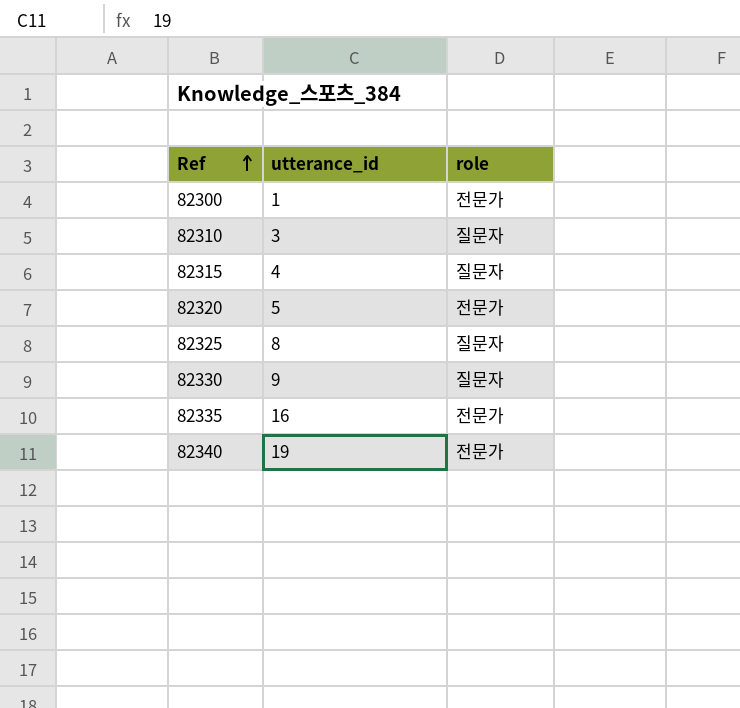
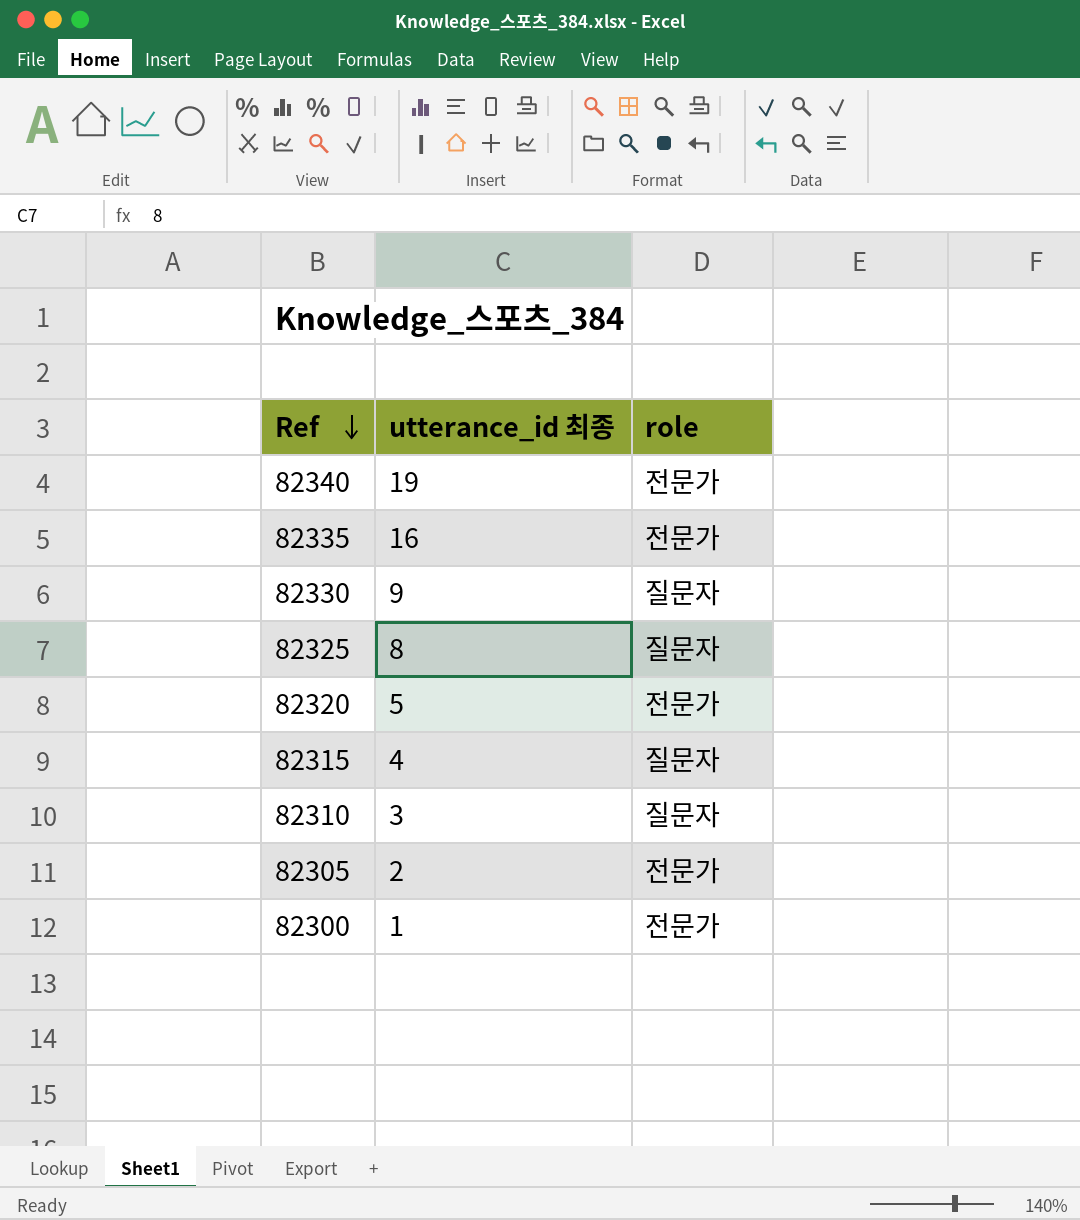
row order: Ref ascending -> Ref descending
column name: utterance_id -> utterance_id 최종
row 82305: none -> 2 | 전문가

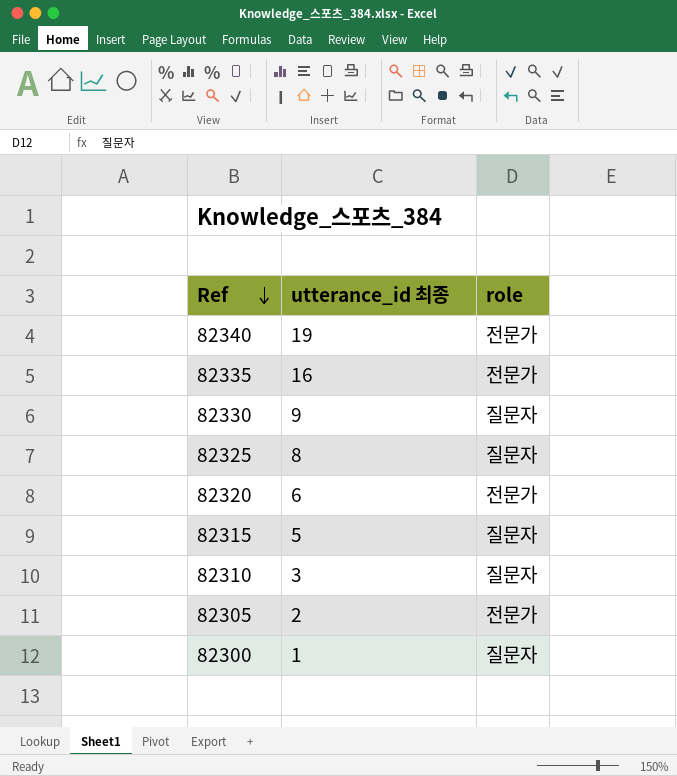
82320 | utterance_id 최종: 5 -> 6
82315 | utterance_id 최종: 4 -> 5
82300 | role: 전문가 -> 질문자

